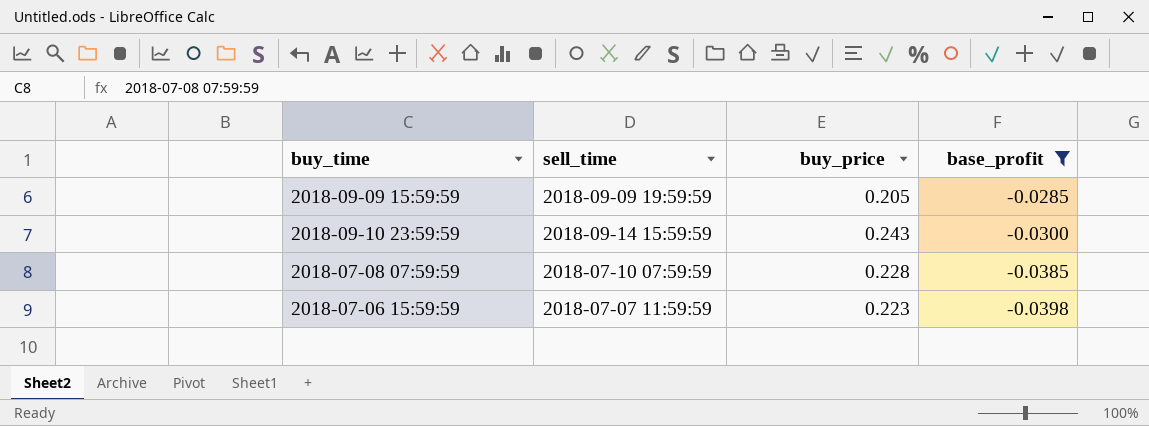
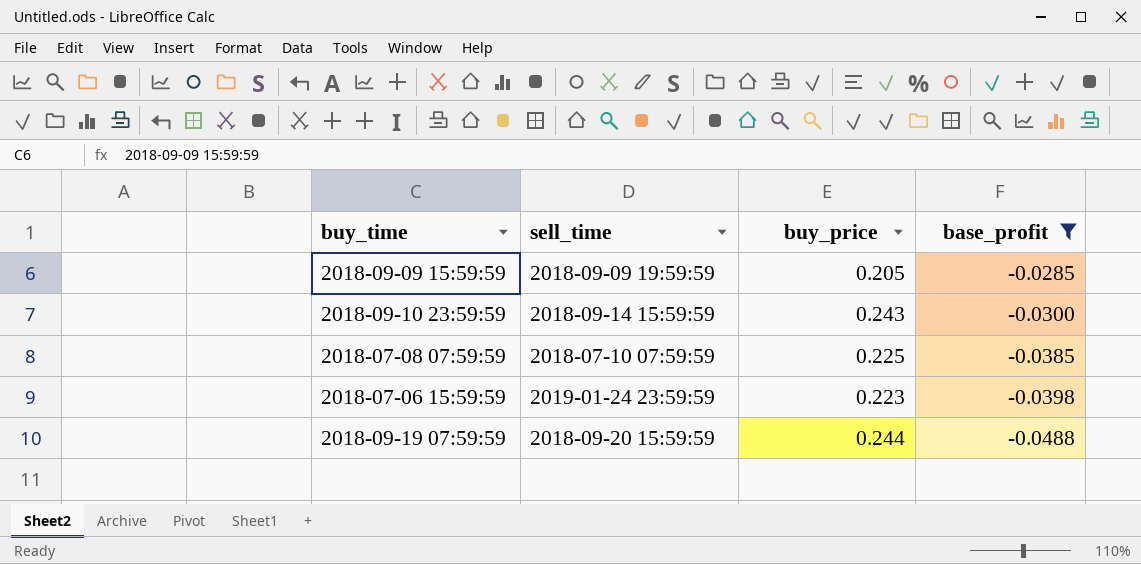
2018-07-08 07:59:59 | buy_price: 0.228 -> 0.225
2018-07-06 15:59:59 | sell_time: 2018-07-07 11:59:59 -> 2019-01-24 23:59:59
row 2018-09-19 07:59:59: none -> 2018-09-20 15:59:59 | 0.244 | -0.0488

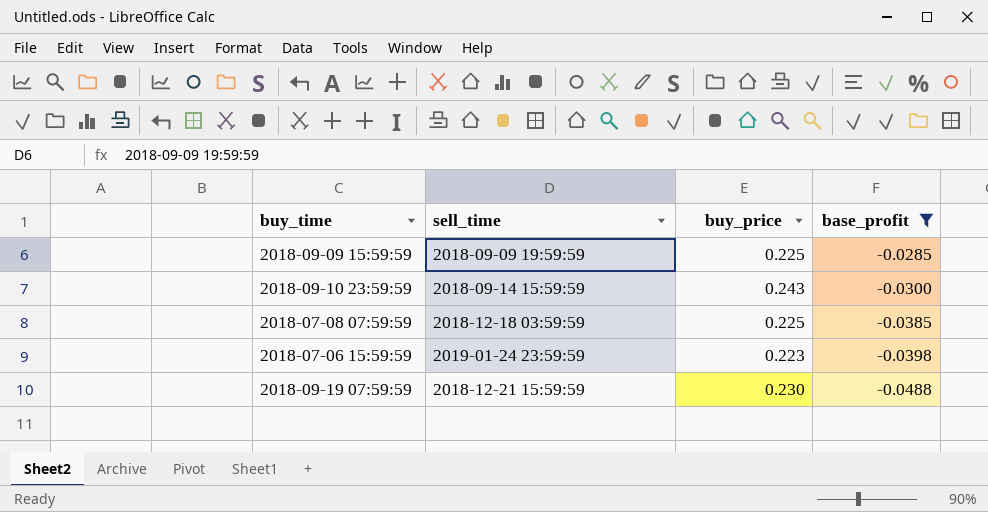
2018-09-09 15:59:59 | buy_price: 0.205 -> 0.225
2018-07-08 07:59:59 | sell_time: 2018-07-10 07:59:59 -> 2018-12-18 03:59:59
2018-09-19 07:59:59 | sell_time: 2018-09-20 15:59:59 -> 2018-12-21 15:59:59
2018-09-19 07:59:59 | buy_price: 0.244 -> 0.230

